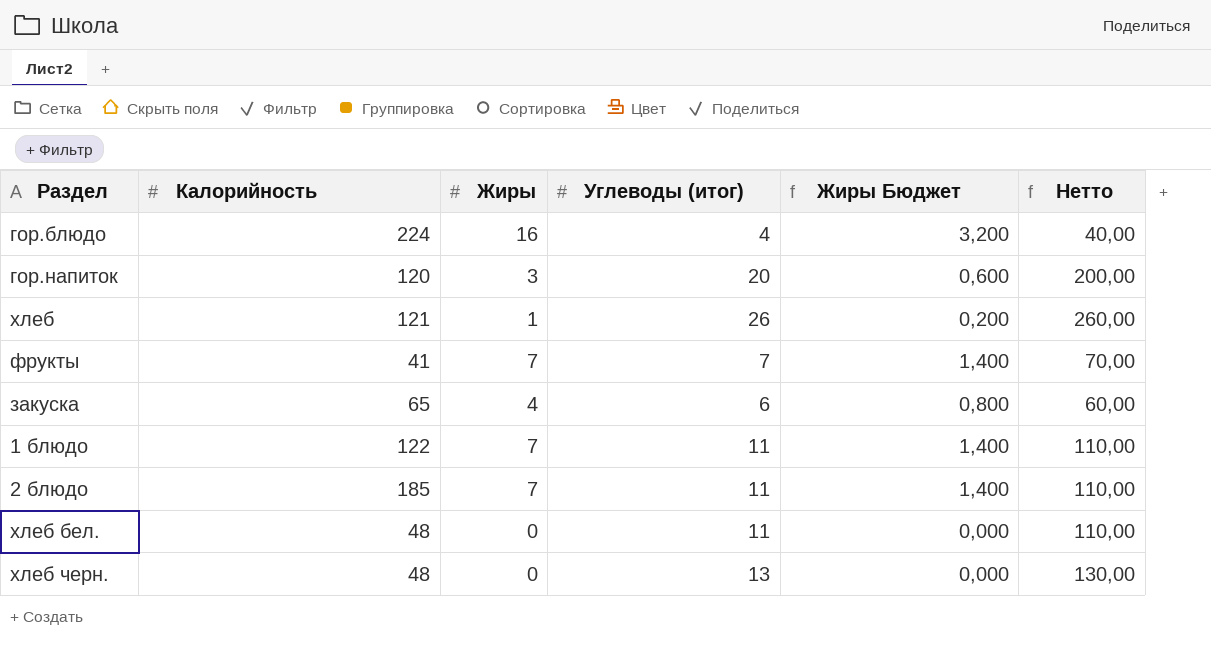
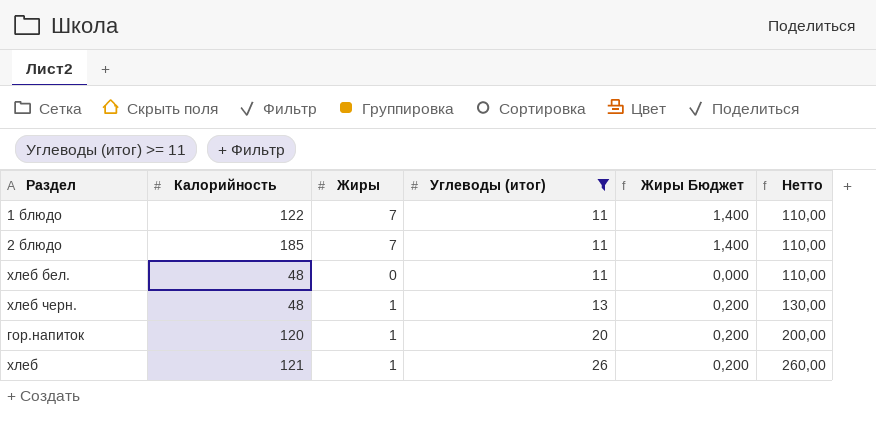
filter: none -> Углеводы (итог) >= 11
row order: none -> Углеводы (итог) ascending
хлеб черн. | Жиры: 0 -> 1
хлеб черн. | Жиры Бюджет: 0,000 -> 0,200
гор.напиток | Жиры: 3 -> 1
гор.напиток | Жиры Бюджет: 0,600 -> 0,200

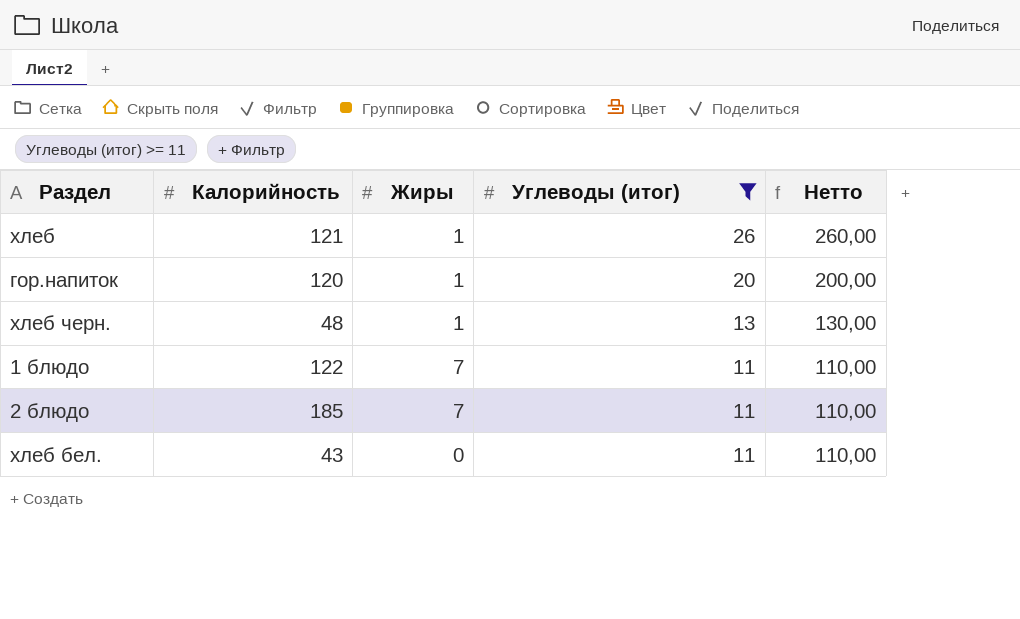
row order: Углеводы (итог) ascending -> Углеводы (итог) descending
column Жиры Бюджет | formula: [Жиры] * 0,2 -> none
хлеб бел. | Калорийность: 48 -> 43

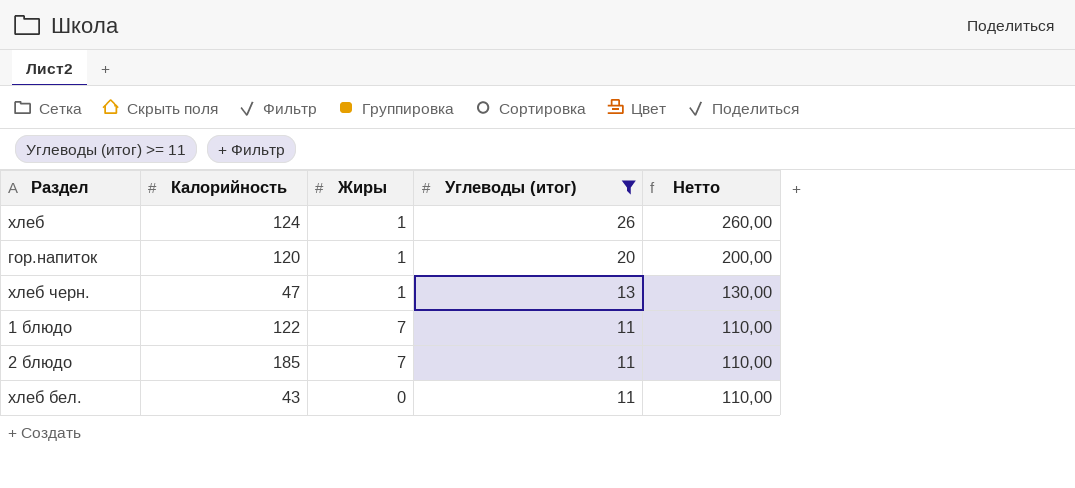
хлеб | Калорийность: 121 -> 124
хлеб черн. | Калорийность: 48 -> 47

